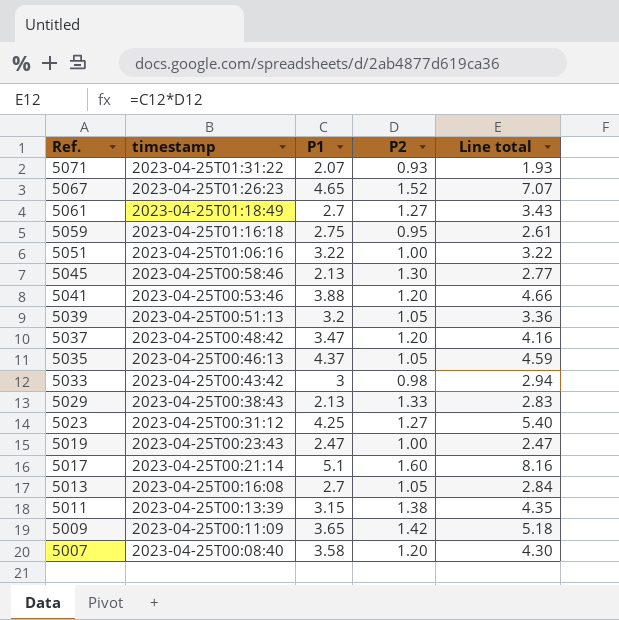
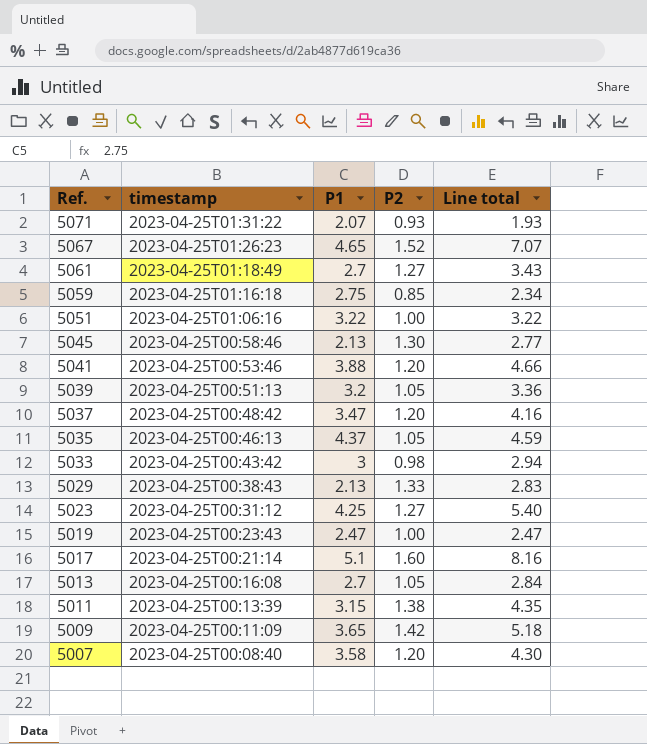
5059 | P2: 0.95 -> 0.85
5059 | Line total: 2.61 -> 2.34

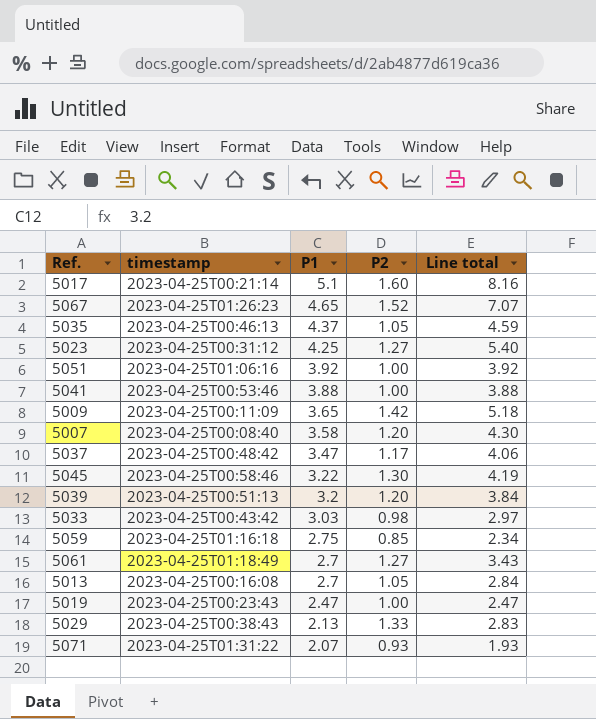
row order: Ref. descending -> P1 descending
row 5011: 2023-04-25T00:13:39 | 3.15 | 1.38 | 4.35 -> none
5051 | P1: 3.22 -> 3.92
5051 | Line total: 3.22 -> 3.92
5041 | P2: 1.20 -> 1.00
5041 | Line total: 4.66 -> 3.88
5037 | P2: 1.20 -> 1.17
5037 | Line total: 4.16 -> 4.06
5045 | P1: 2.13 -> 3.22
5045 | Line total: 2.77 -> 4.19
5039 | P2: 1.05 -> 1.20
5039 | Line total: 3.36 -> 3.84
5033 | P1: 3 -> 3.03
5033 | Line total: 2.94 -> 2.97

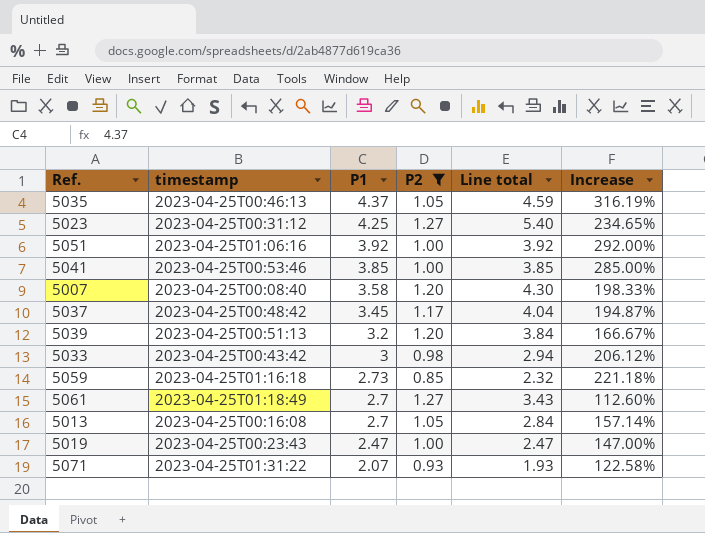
filter: none -> P2 <= 1.27
column Increase | formula: none -> ([P1] - [P2]) / [P2]
5041 | P1: 3.88 -> 3.85
5041 | Line total: 3.88 -> 3.85
5037 | P1: 3.47 -> 3.45
5037 | Line total: 4.06 -> 4.04
5033 | P1: 3.03 -> 3
5033 | Line total: 2.97 -> 2.94
5059 | P1: 2.75 -> 2.73
5059 | Line total: 2.34 -> 2.32

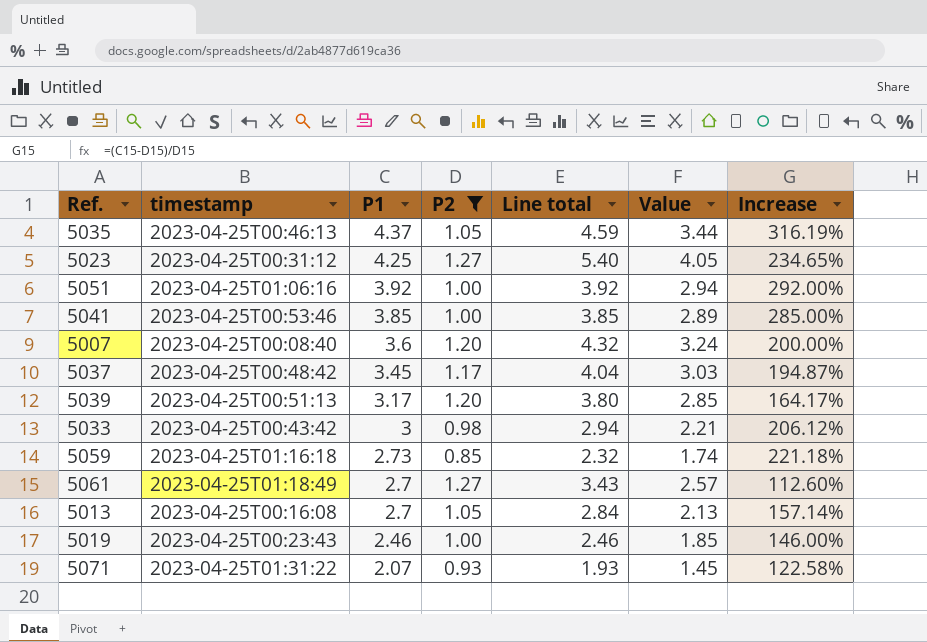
column Value | formula: none -> [Line total] * 0.75
5007 | P1: 3.58 -> 3.6
5007 | Line total: 4.30 -> 4.32
5007 | Increase: 198.33% -> 200.00%
5039 | P1: 3.2 -> 3.17
5039 | Line total: 3.84 -> 3.80
5039 | Increase: 166.67% -> 164.17%
5019 | P1: 2.47 -> 2.46
5019 | Line total: 2.47 -> 2.46
5019 | Increase: 147.00% -> 146.00%

